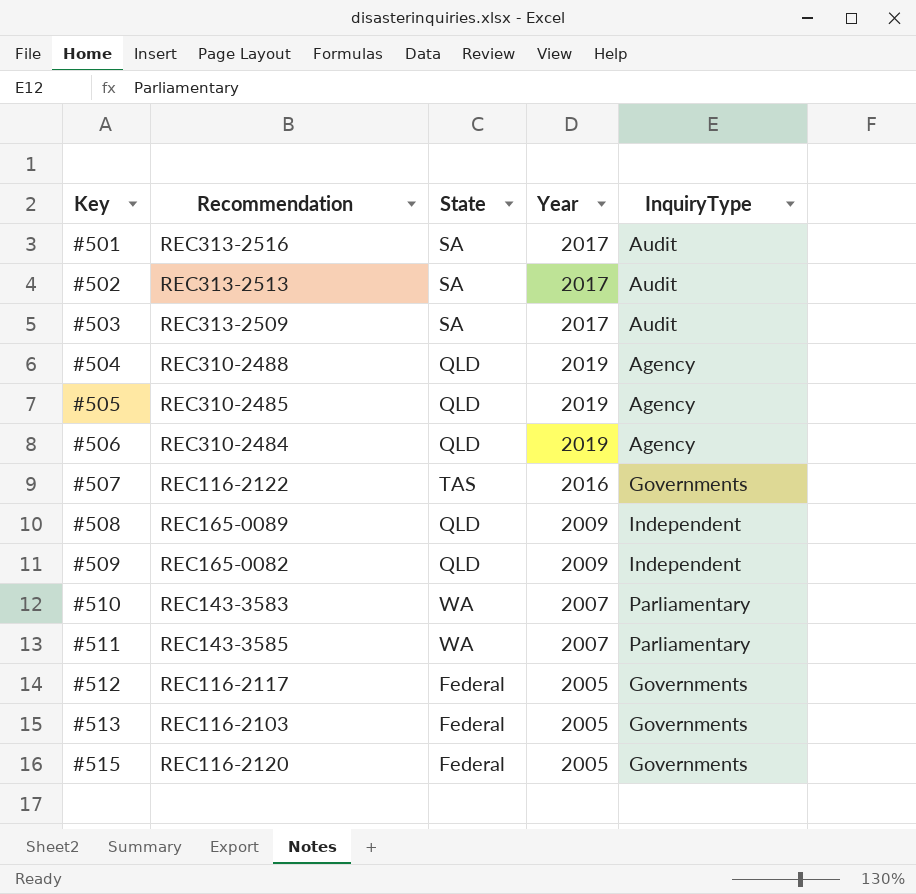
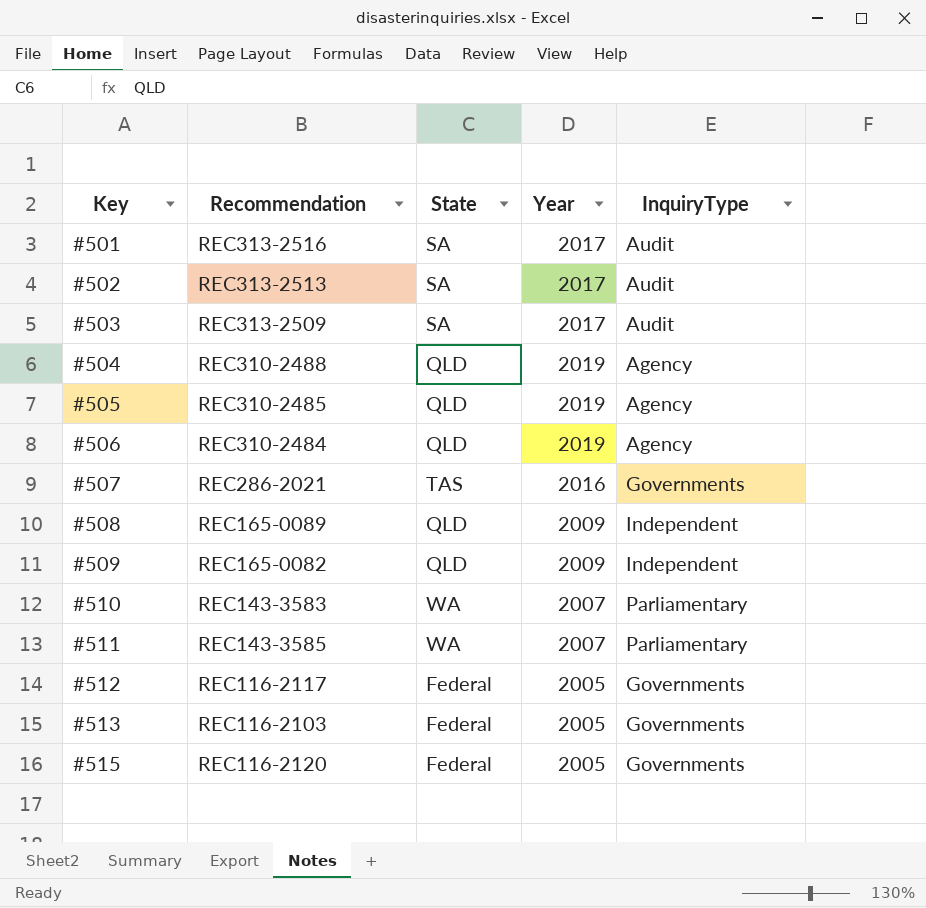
#507 | Recommendation: REC116-2122 -> REC286-2021

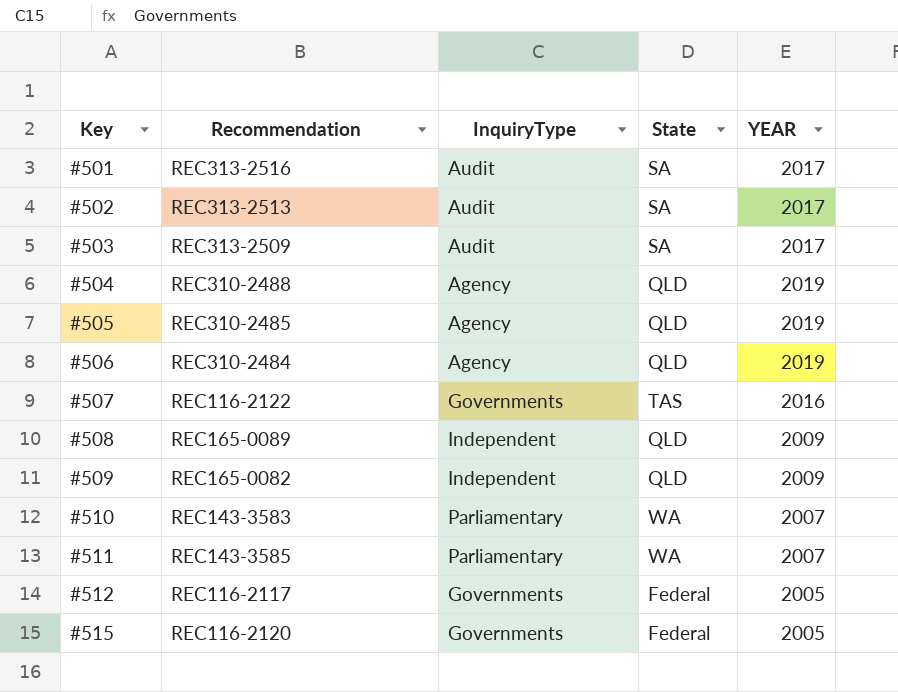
column InquiryType | position: 5 -> 3
column name: Year -> YEAR
row #513: REC116-2103 | Federal | 2005 | Governments -> none
#507 | Recommendation: REC286-2021 -> REC116-2122

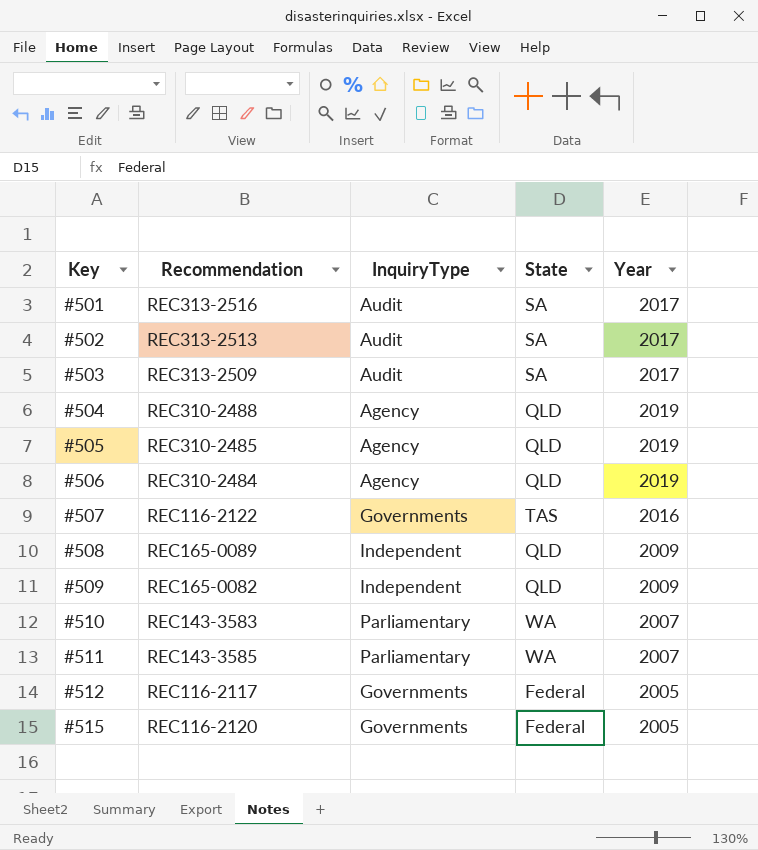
column name: YEAR -> Year

